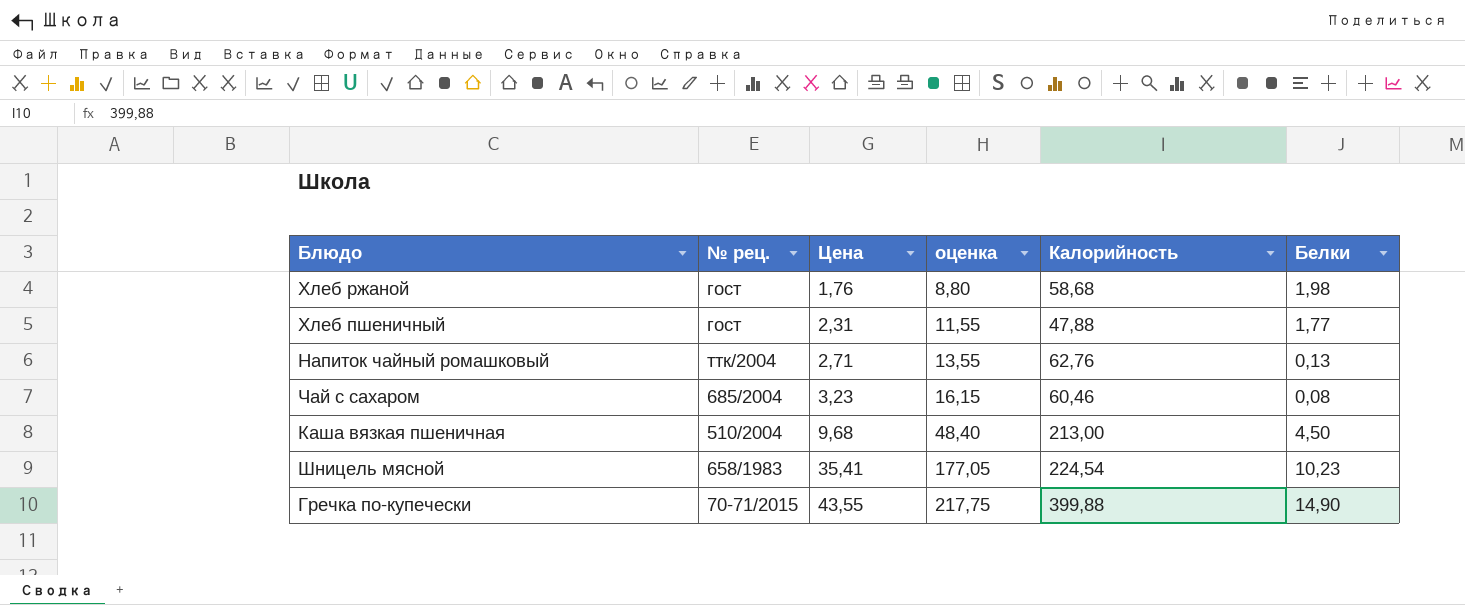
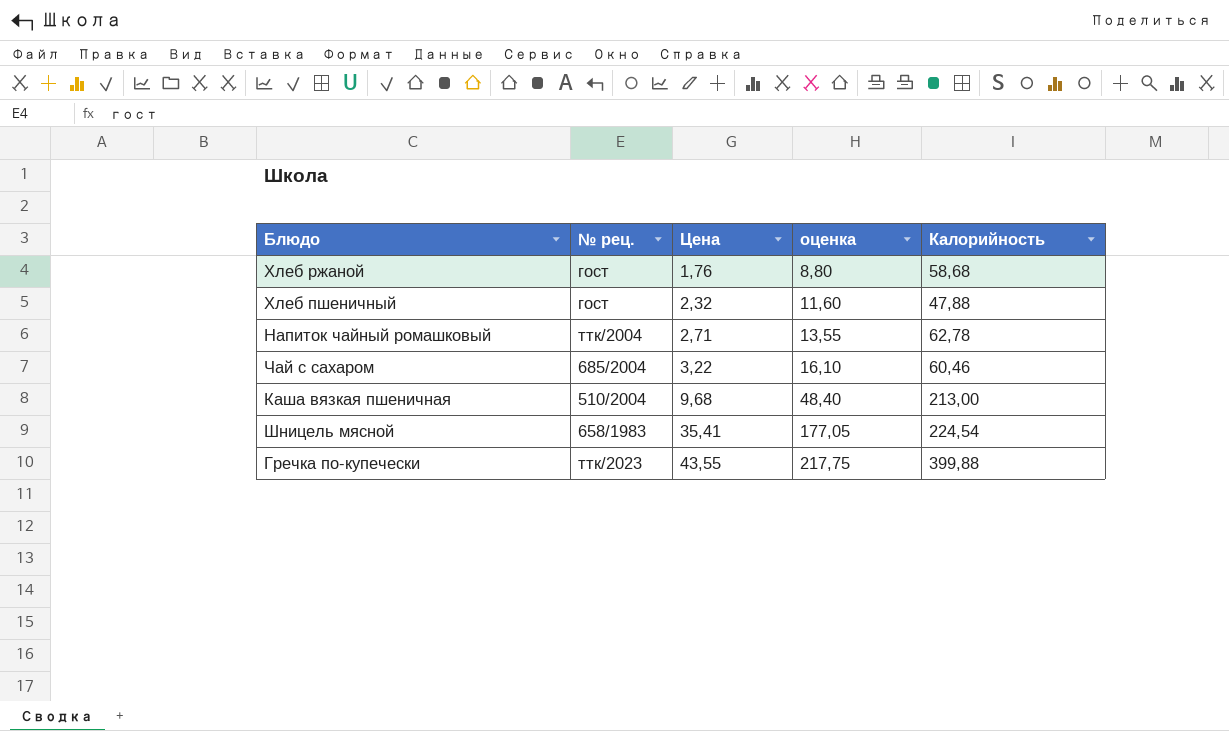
column Белки | position: 6 -> none
Хлеб пшеничный | Цена: 2,31 -> 2,32
Хлеб пшеничный | оценка: 11,55 -> 11,60
Напиток чайный ромашковый | Калорийность: 62,76 -> 62,78
Чай с сахаром | Цена: 3,23 -> 3,22
Чай с сахаром | оценка: 16,15 -> 16,10
Гречка по-купечески | № рец.: 70-71/2015 -> ттк/2023

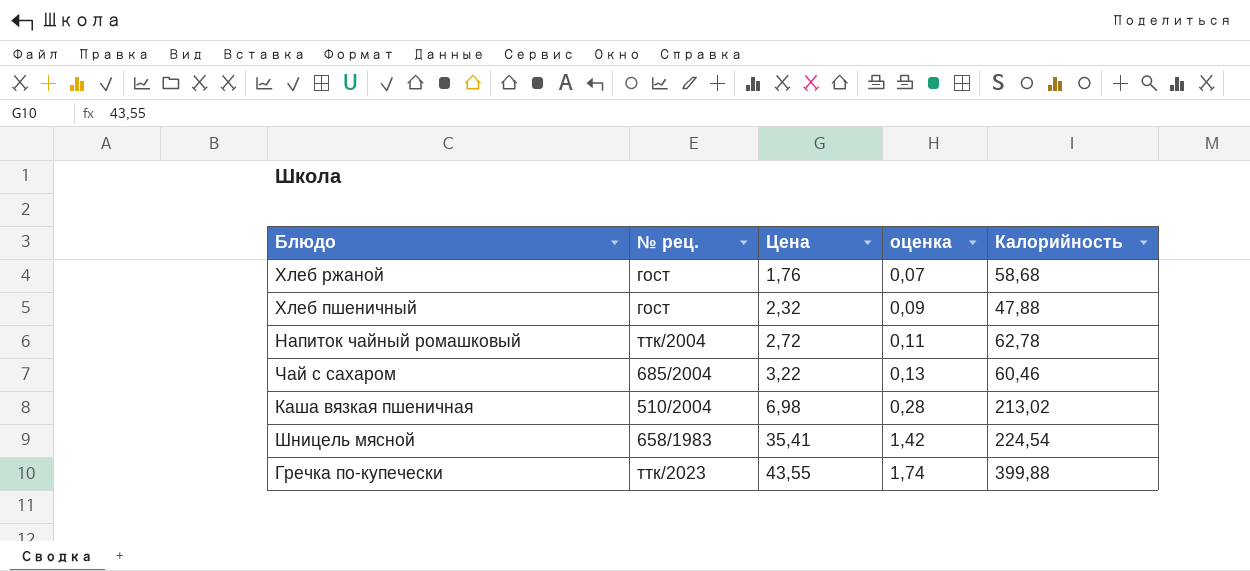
column оценка | formula: [Цена] * 5 -> [Цена] * 0,04
Напиток чайный ромашковый | Цена: 2,71 -> 2,72
Каша вязкая пшеничная | Цена: 9,68 -> 6,98
Каша вязкая пшеничная | Калорийность: 213,00 -> 213,02

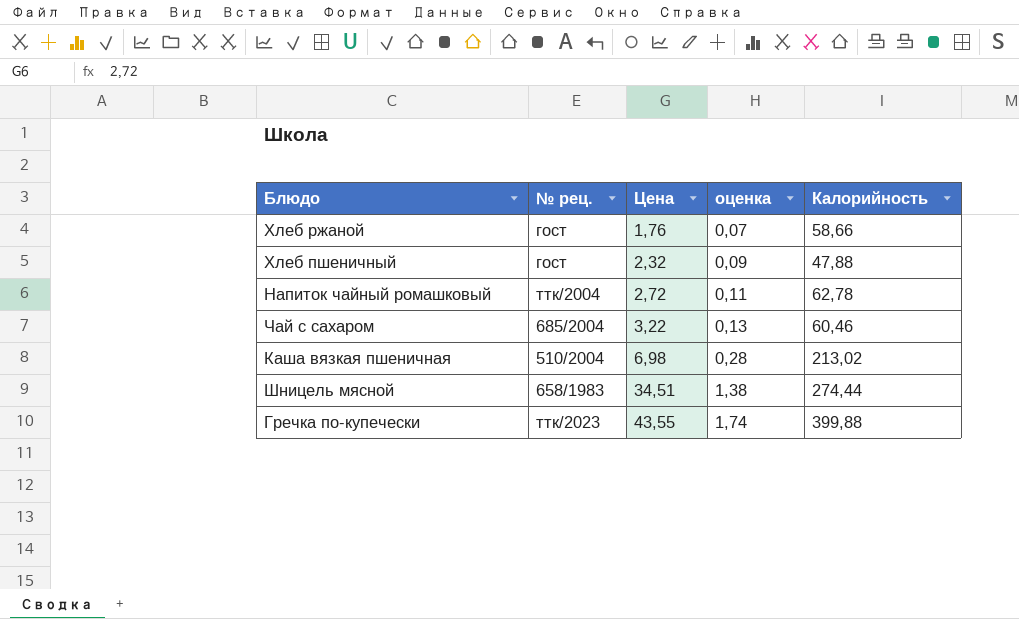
Хлеб ржаной | Калорийность: 58,68 -> 58,66
Шницель мясной | Цена: 35,41 -> 34,51
Шницель мясной | оценка: 1,42 -> 1,38
Шницель мясной | Калорийность: 224,54 -> 274,44

